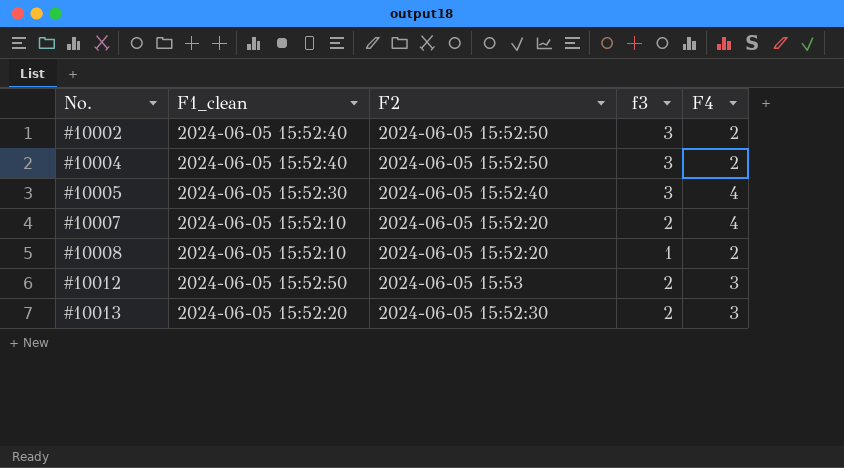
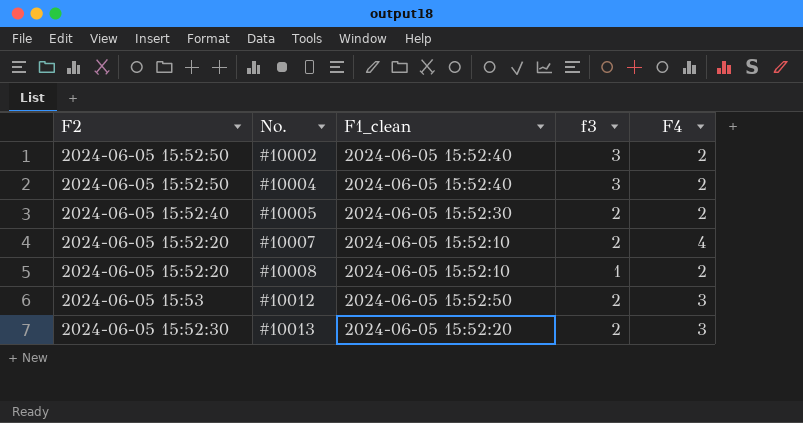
column F2 | position: 3 -> 1
#10005 | f3: 3 -> 2
#10005 | F4: 4 -> 2

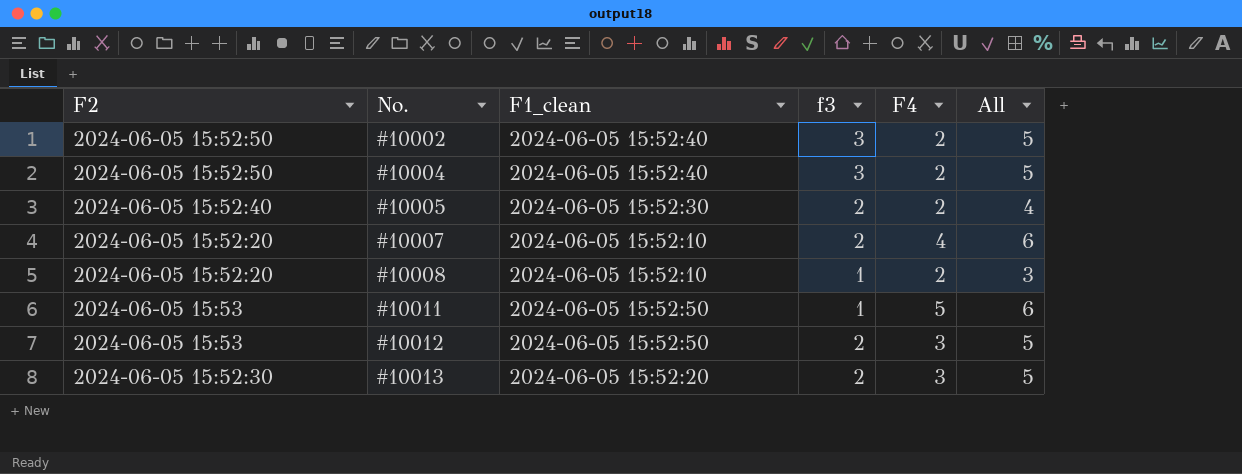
column All | formula: none -> [f3] + [F4]
row #10011: none -> 2024-06-05 15:53 | 2024-06-05 15:52:50 | 1 | 5 | 6

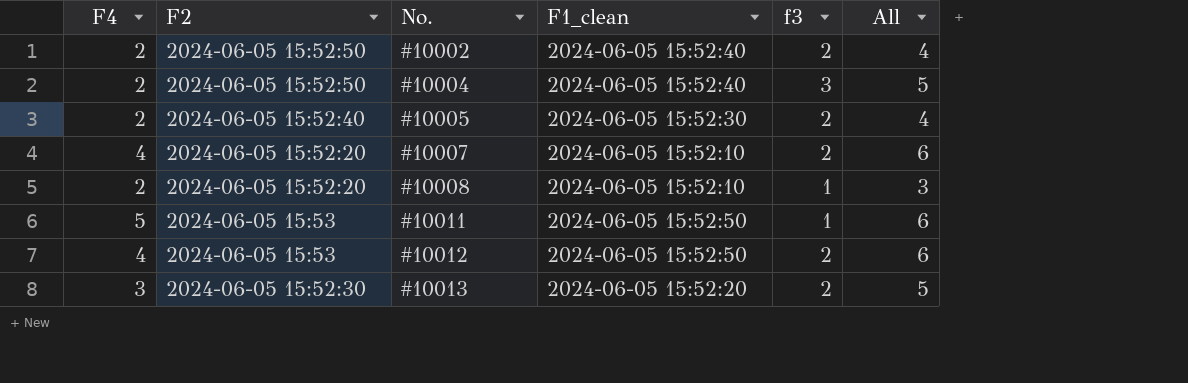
column F4 | position: 5 -> 1
#10002 | f3: 3 -> 2
#10002 | All: 5 -> 4
#10012 | F4: 3 -> 4
#10012 | All: 5 -> 6

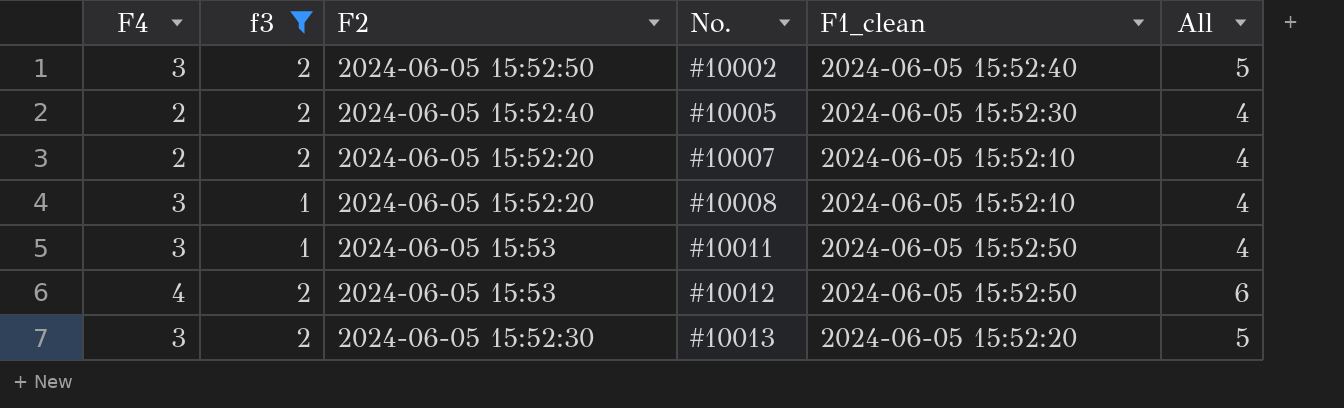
filter: none -> f3 != 3
column f3 | position: 5 -> 2
#10002 | F4: 2 -> 3
#10002 | All: 4 -> 5
#10007 | F4: 4 -> 2
#10007 | All: 6 -> 4
#10008 | F4: 2 -> 3
#10008 | All: 3 -> 4
#10011 | F4: 5 -> 3
#10011 | All: 6 -> 4

